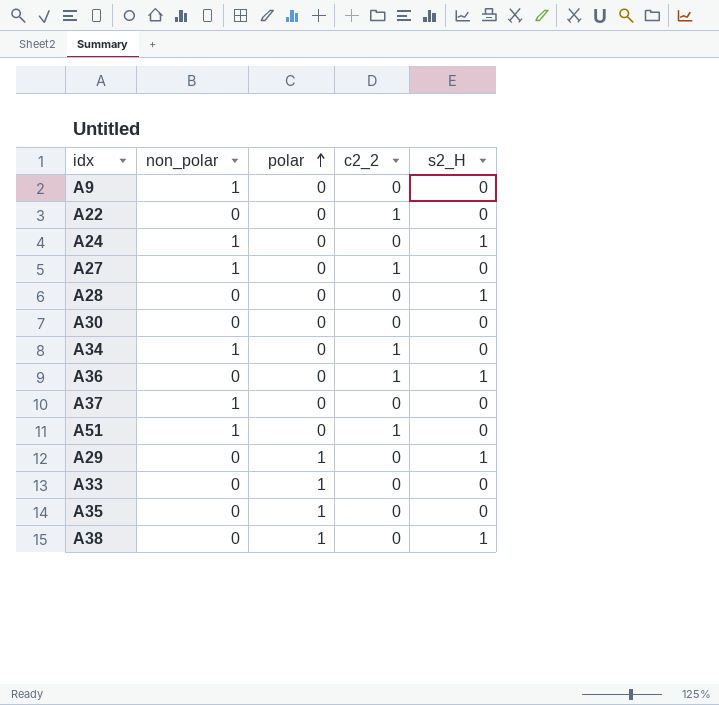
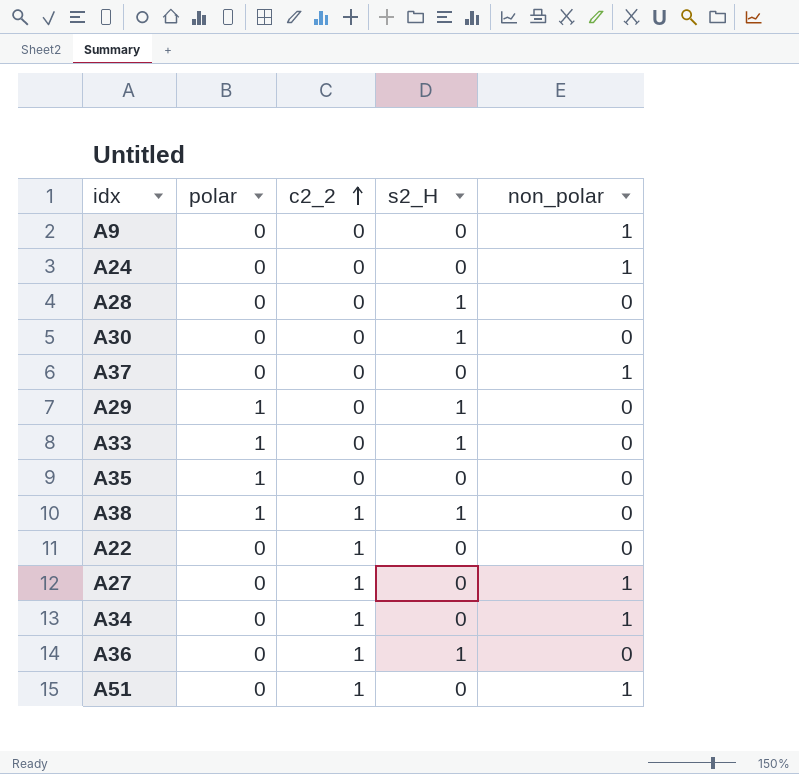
row order: polar ascending -> c2_2 ascending
column non_polar | position: 2 -> 5
A24 | s2_H: 1 -> 0
A30 | s2_H: 0 -> 1
A33 | s2_H: 0 -> 1
A38 | c2_2: 0 -> 1

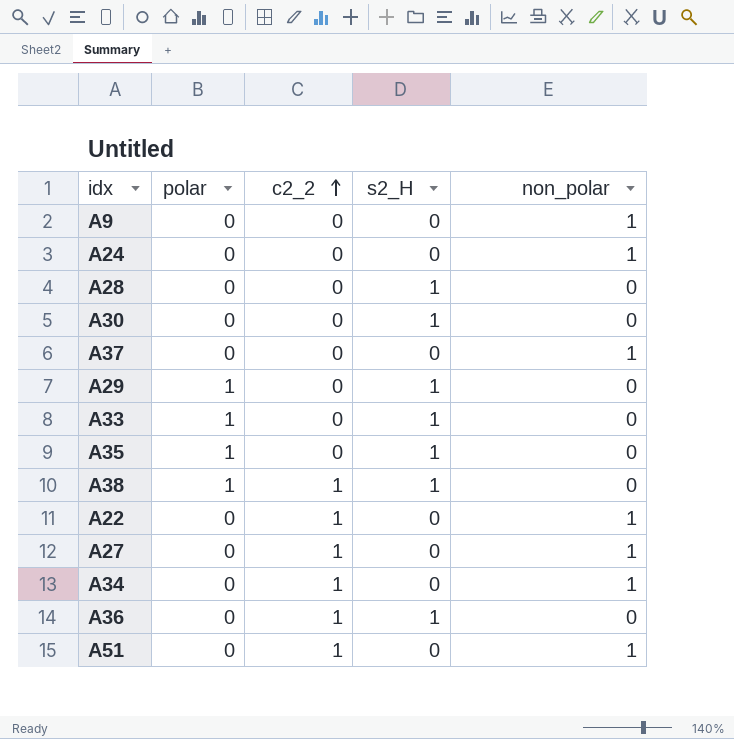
A35 | s2_H: 0 -> 1
A22 | non_polar: 0 -> 1

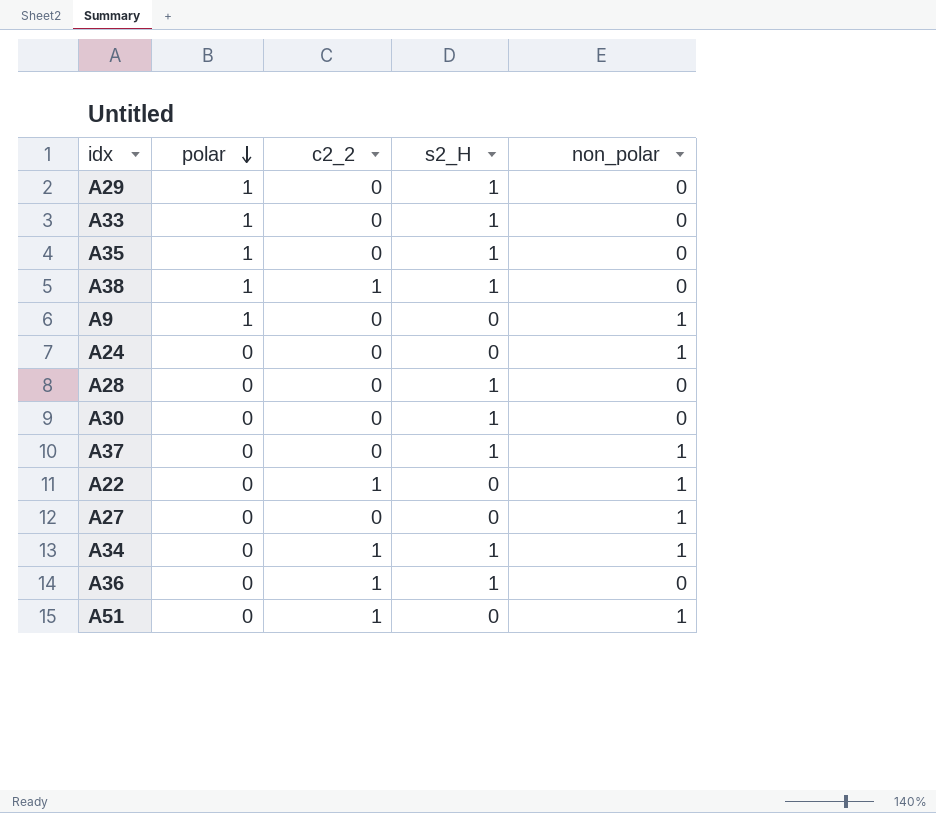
row order: c2_2 ascending -> polar descending
A9 | polar: 0 -> 1
A37 | s2_H: 0 -> 1
A27 | c2_2: 1 -> 0
A34 | s2_H: 0 -> 1

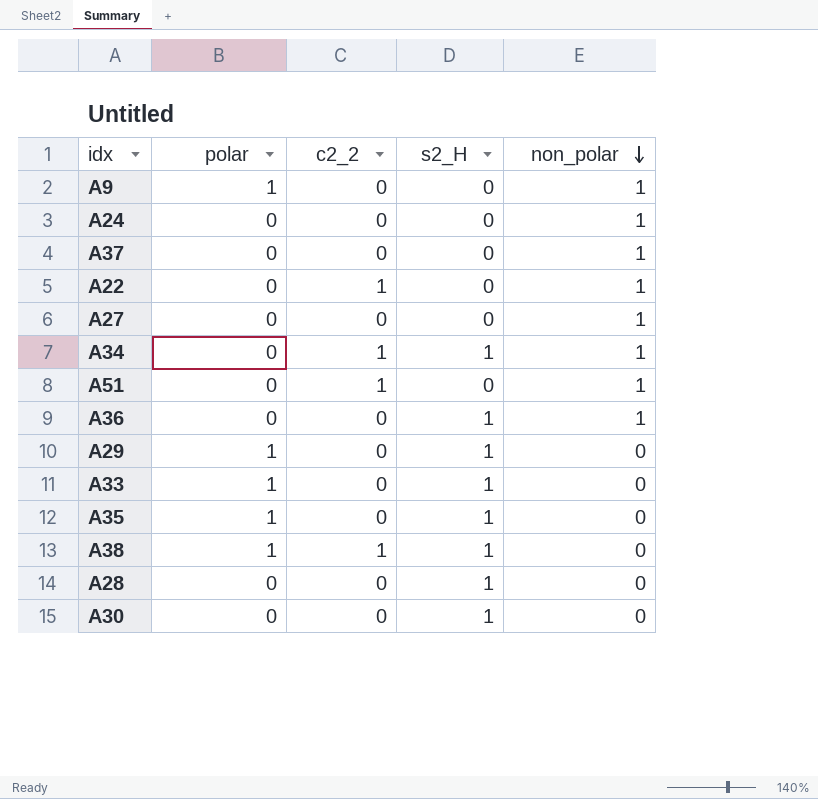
row order: polar descending -> non_polar descending
A37 | s2_H: 1 -> 0
A36 | c2_2: 1 -> 0
A36 | non_polar: 0 -> 1

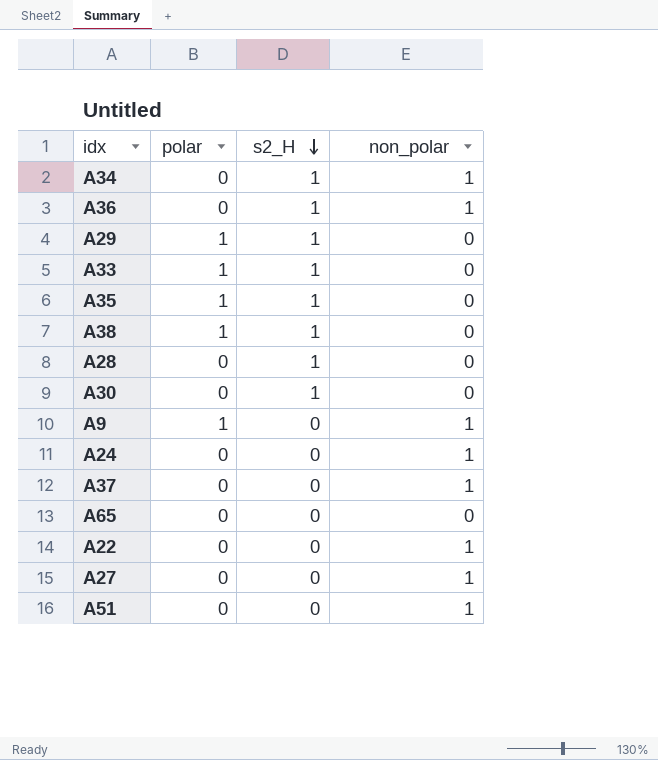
row order: non_polar descending -> s2_H descending
column c2_2 | position: 3 -> none
row A65: none -> 0 | 0 | 0

